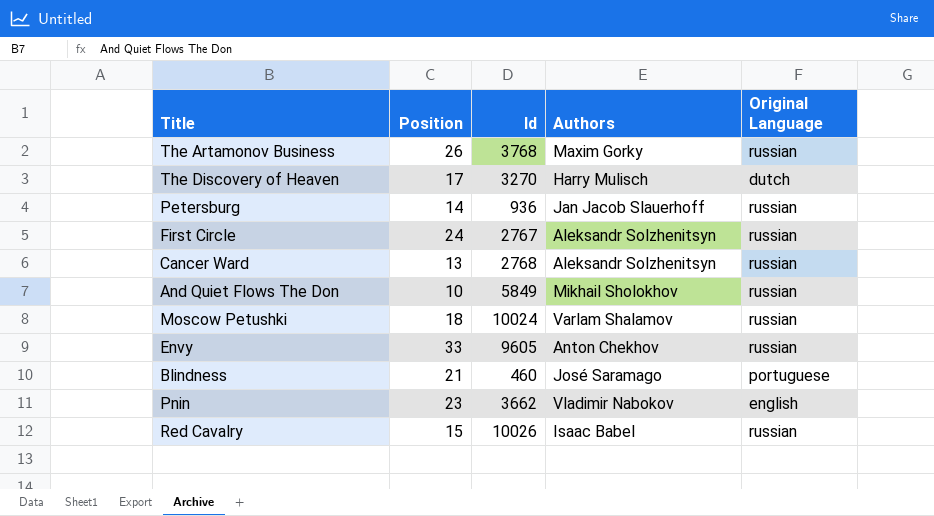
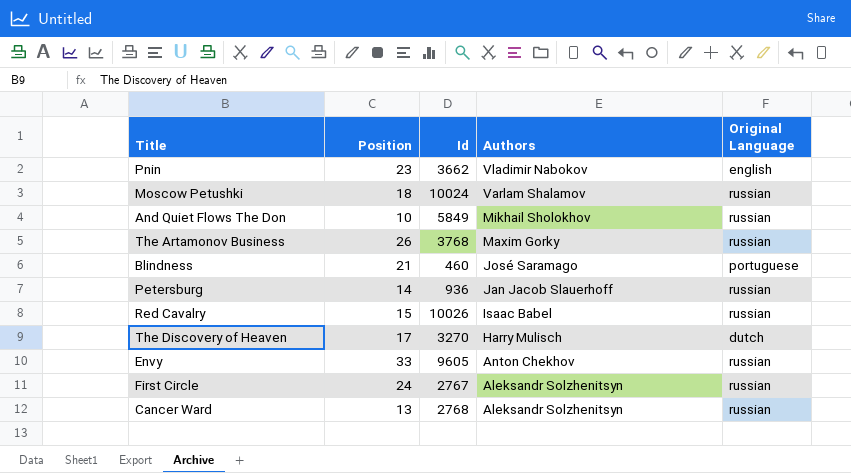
row order: none -> Authors descending

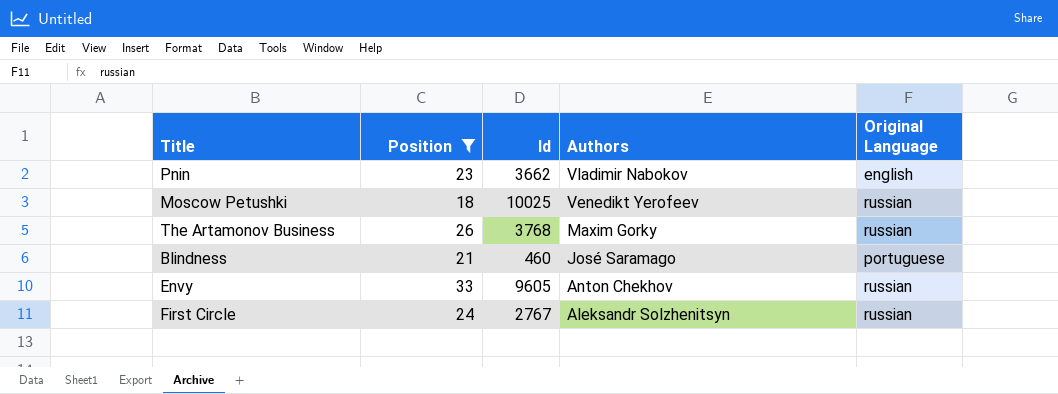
filter: none -> Position >= 18
Moscow Petushki | Id: 10024 -> 10025
Moscow Petushki | Authors: Varlam Shalamov -> Venedikt Yerofeev

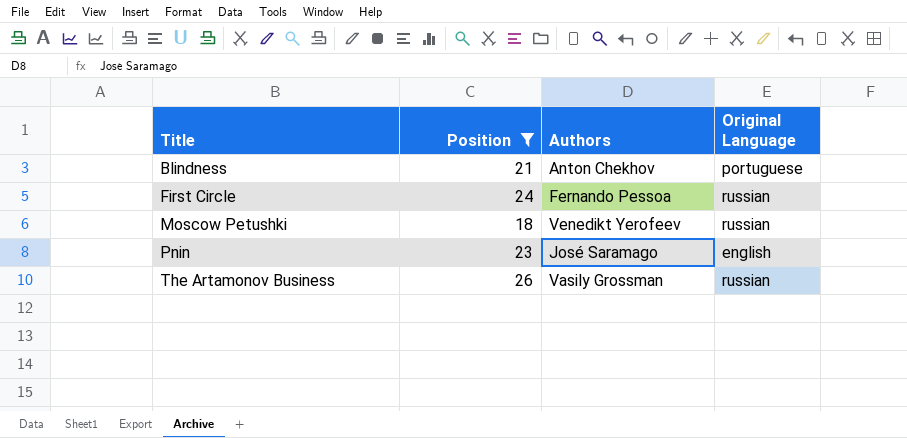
row order: Authors descending -> Title ascending
column Id | position: 3 -> none
row Envy: 33 | 9605 | Anton Chekhov | russian -> none
Blindness | Authors: José Saramago -> Anton Chekhov
First Circle | Authors: Aleksandr Solzhenitsyn -> Fernando Pessoa
Pnin | Authors: Vladimir Nabokov -> José Saramago
The Artamonov Business | Authors: Maxim Gorky -> Vasily Grossman

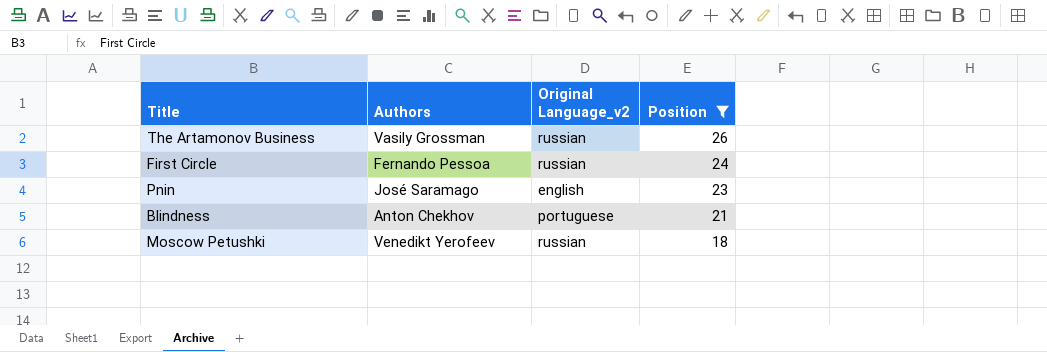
row order: Title ascending -> Position descending
column name: Original Language -> Original Language_v2
column Position | position: 2 -> 4

